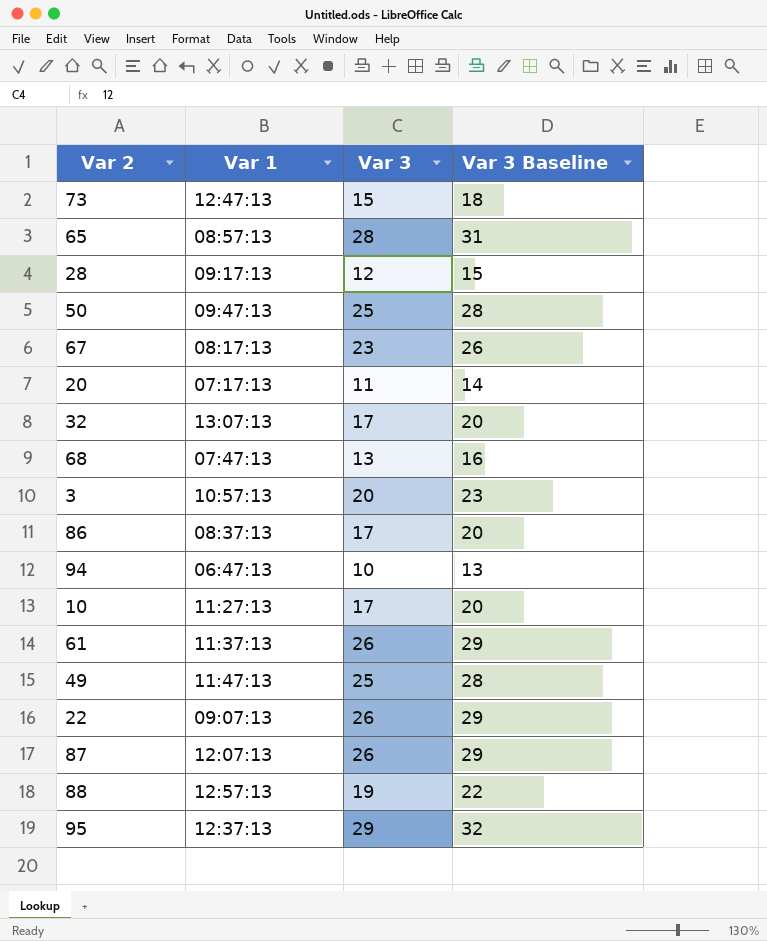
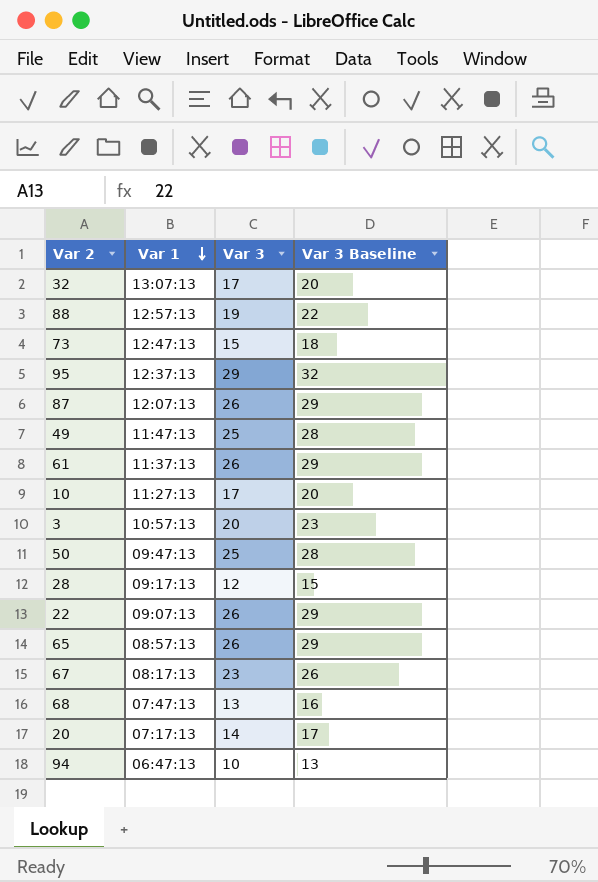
row order: none -> Var 1 descending
row 86: 08:37:13 | 17 | 20 -> none
65 | Var 3: 28 -> 26
65 | Var 3 Baseline: 31 -> 29
20 | Var 3: 11 -> 14
20 | Var 3 Baseline: 14 -> 17

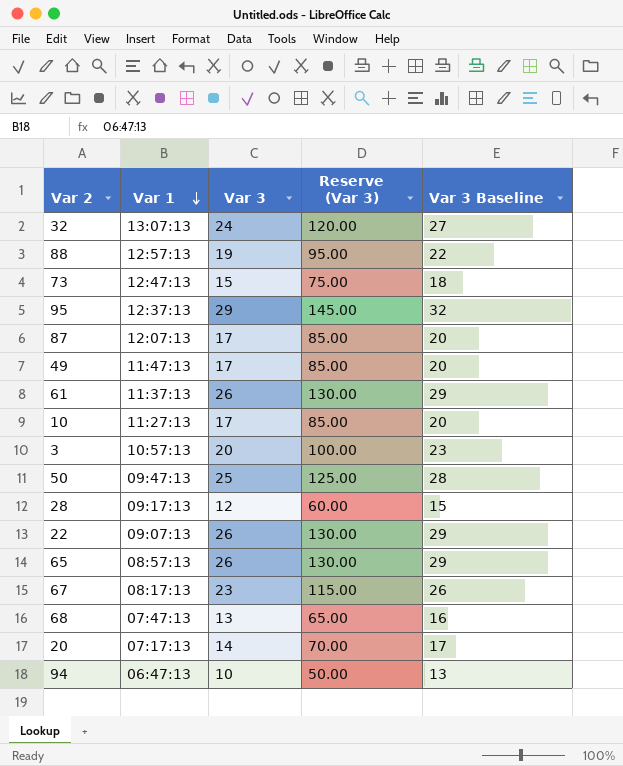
column Reserve (Var 3) | formula: none -> [Var 3] * 5
32 | Var 3: 17 -> 24
32 | Var 3 Baseline: 20 -> 27
87 | Var 3: 26 -> 17
87 | Var 3 Baseline: 29 -> 20
49 | Var 3: 25 -> 17
49 | Var 3 Baseline: 28 -> 20

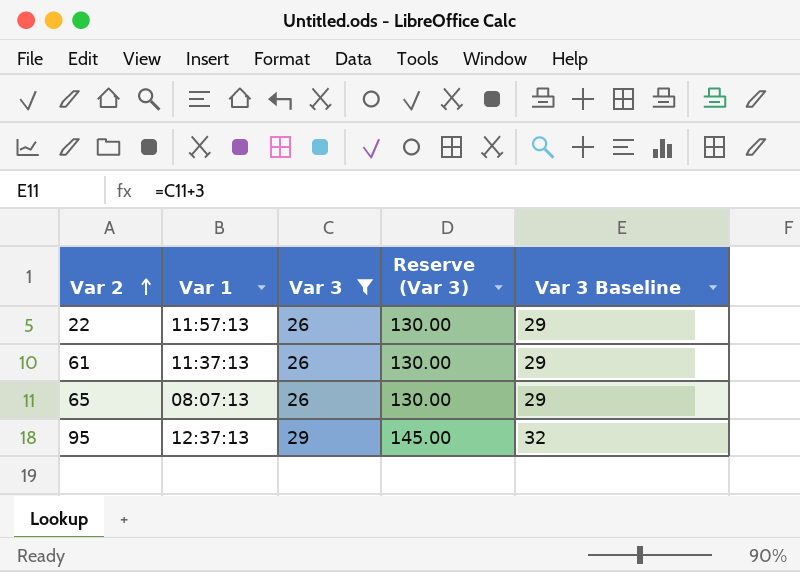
filter: none -> Var 3 >= 26
row order: Var 1 descending -> Var 2 ascending
22 | Var 1: 09:07:13 -> 11:57:13
65 | Var 1: 08:57:13 -> 08:07:13

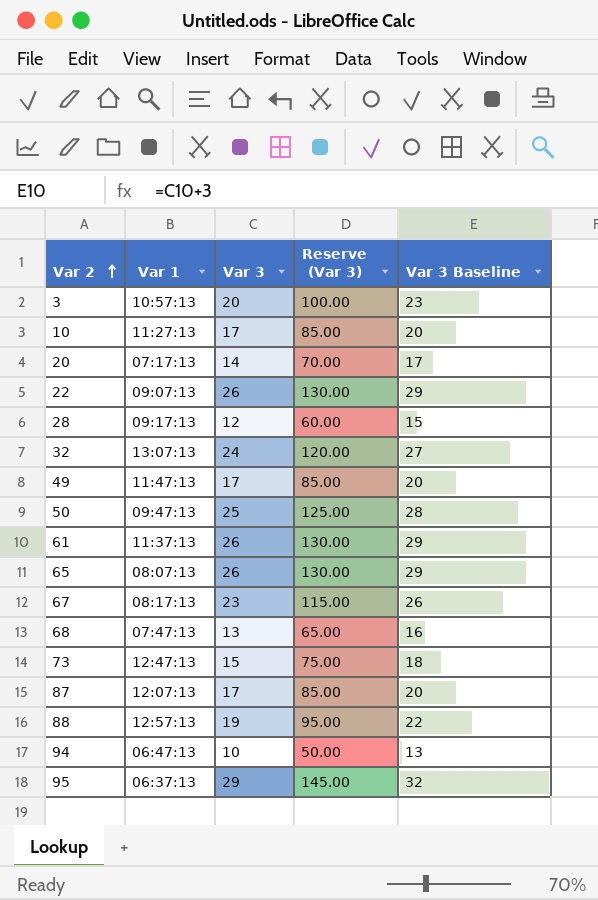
filter: Var 3 >= 26 -> none
22 | Var 1: 11:57:13 -> 09:07:13
95 | Var 1: 12:37:13 -> 06:37:13

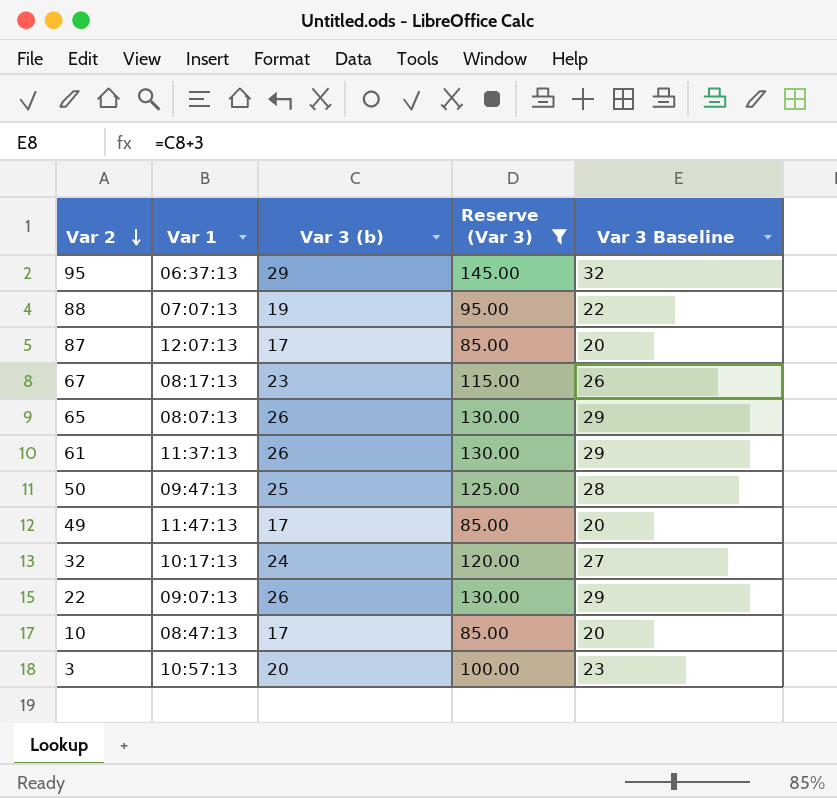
filter: none -> Reserve (Var 3) >= 85.00
row order: Var 2 ascending -> Var 2 descending
column name: Var 3 -> Var 3 (b)
88 | Var 1: 12:57:13 -> 07:07:13
32 | Var 1: 13:07:13 -> 10:17:13
10 | Var 1: 11:27:13 -> 08:47:13

